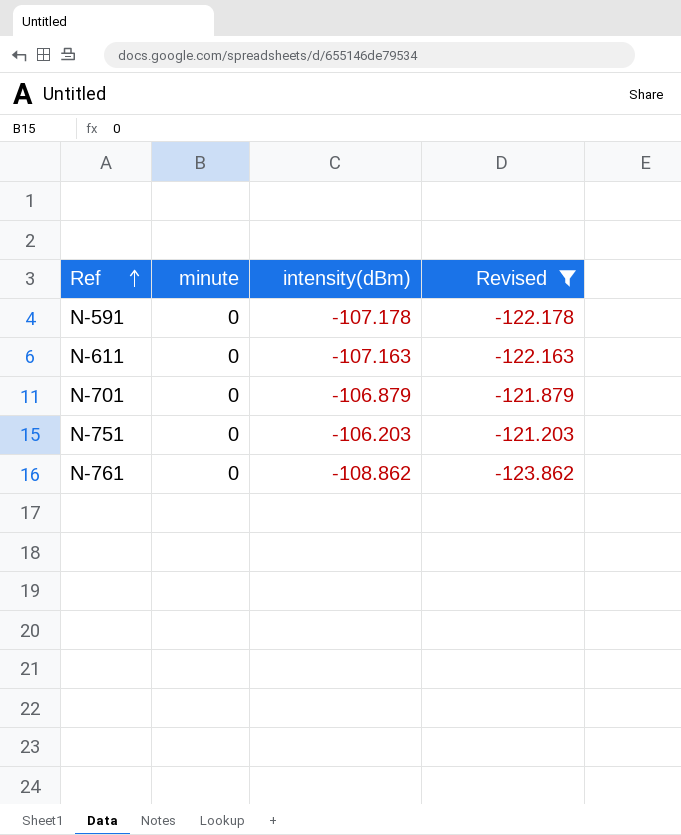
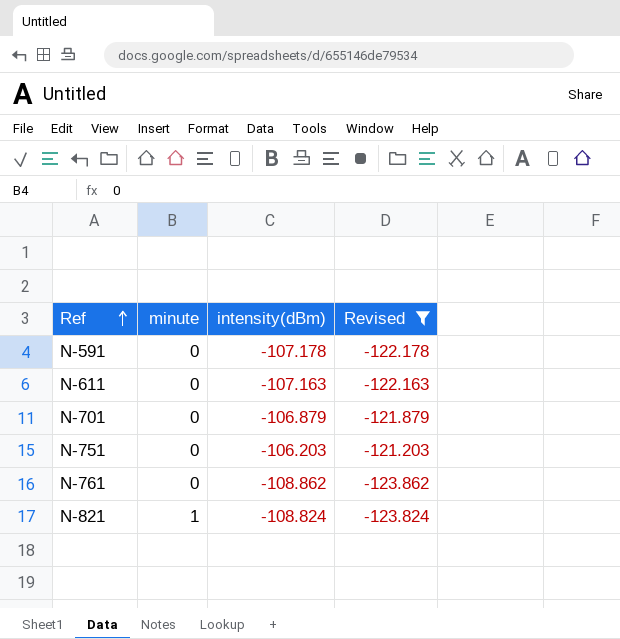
row N-821: none -> 1 | -108.824 | -123.824

